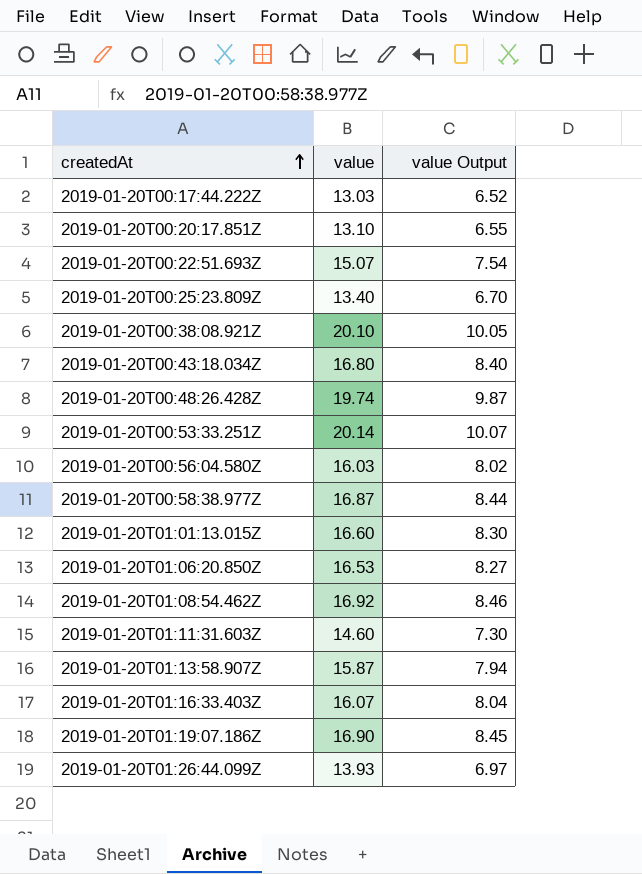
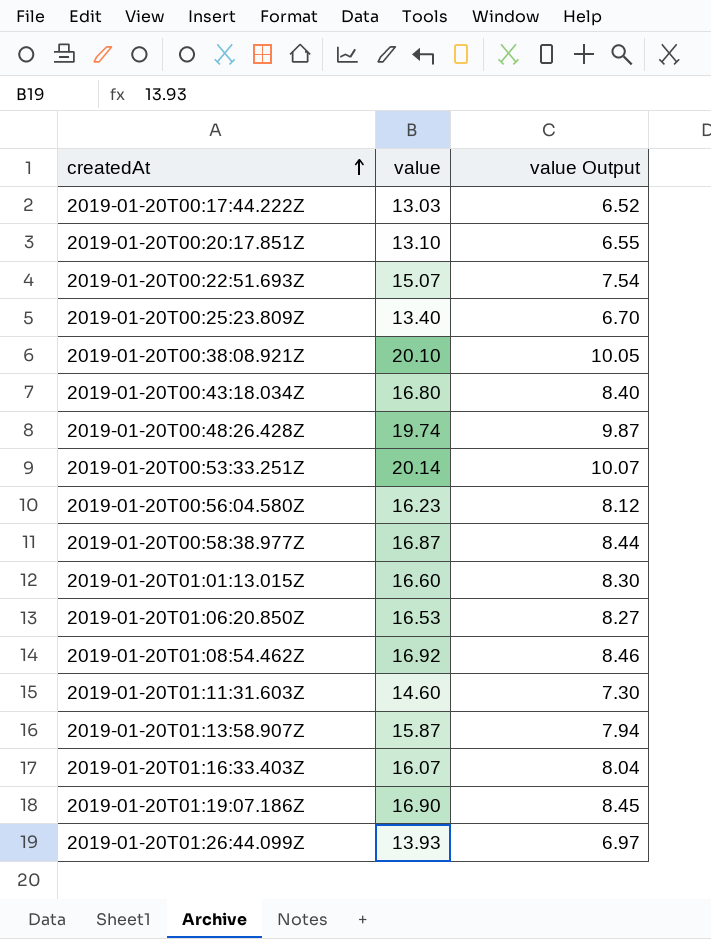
2019-01-20T00:56:04.580Z | value: 16.03 -> 16.23
2019-01-20T00:56:04.580Z | value Output: 8.02 -> 8.12

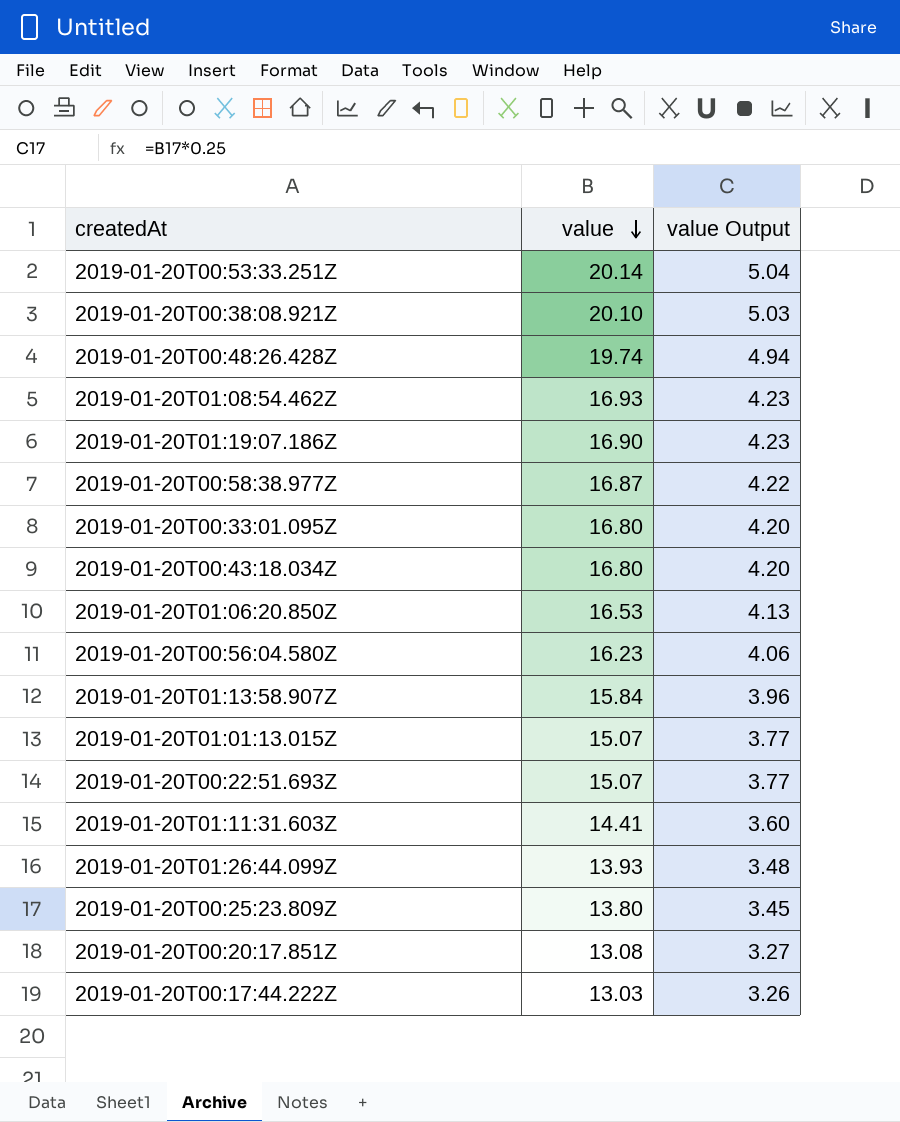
row order: createdAt ascending -> value descending
column value Output | formula: [value] * 0.5 -> [value] * 0.25
row 2019-01-20T01:16:33.403Z: 16.07 | 8.04 -> none
2019-01-20T01:08:54.462Z | value: 16.92 -> 16.93
row 2019-01-20T00:33:01.095Z: none -> 16.80 | 4.20
2019-01-20T01:13:58.907Z | value: 15.87 -> 15.84
2019-01-20T01:01:13.015Z | value: 16.60 -> 15.07
2019-01-20T01:11:31.603Z | value: 14.60 -> 14.41
2019-01-20T00:25:23.809Z | value: 13.40 -> 13.80
2019-01-20T00:20:17.851Z | value: 13.10 -> 13.08

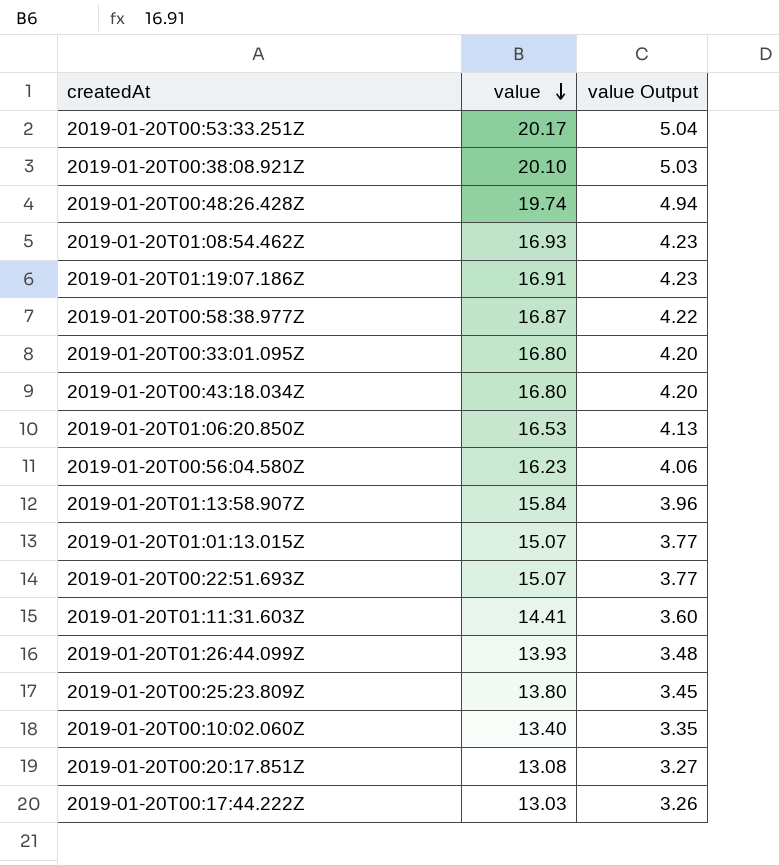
2019-01-20T00:53:33.251Z | value: 20.14 -> 20.17
2019-01-20T01:19:07.186Z | value: 16.90 -> 16.91
row 2019-01-20T00:10:02.060Z: none -> 13.40 | 3.35

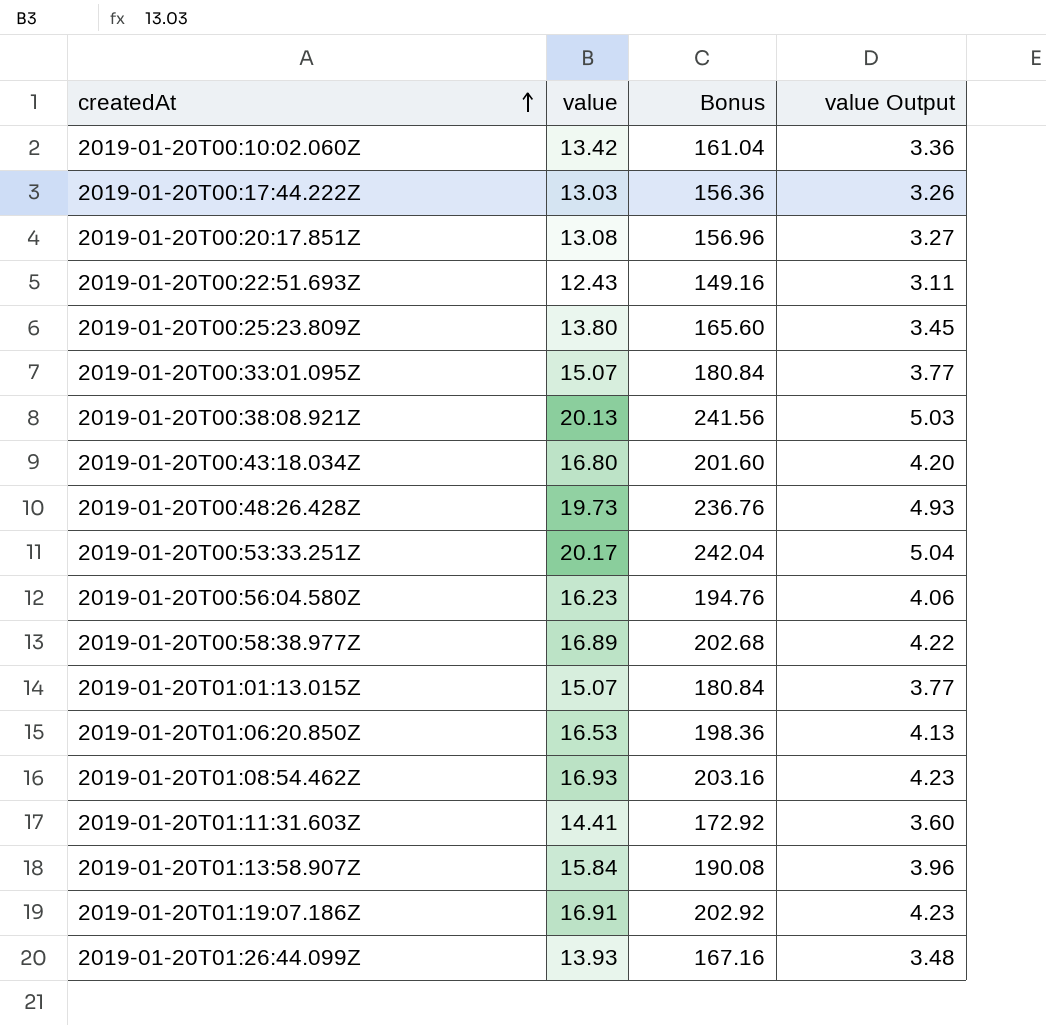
row order: value descending -> createdAt ascending
column Bonus | formula: none -> [value] * 12
2019-01-20T00:10:02.060Z | value: 13.40 -> 13.42
2019-01-20T00:10:02.060Z | value Output: 3.35 -> 3.36
2019-01-20T00:22:51.693Z | value: 15.07 -> 12.43
2019-01-20T00:22:51.693Z | value Output: 3.77 -> 3.11
2019-01-20T00:33:01.095Z | value: 16.80 -> 15.07
2019-01-20T00:33:01.095Z | value Output: 4.20 -> 3.77
2019-01-20T00:38:08.921Z | value: 20.10 -> 20.13
2019-01-20T00:48:26.428Z | value: 19.74 -> 19.73
2019-01-20T00:48:26.428Z | value Output: 4.94 -> 4.93
2019-01-20T00:58:38.977Z | value: 16.87 -> 16.89

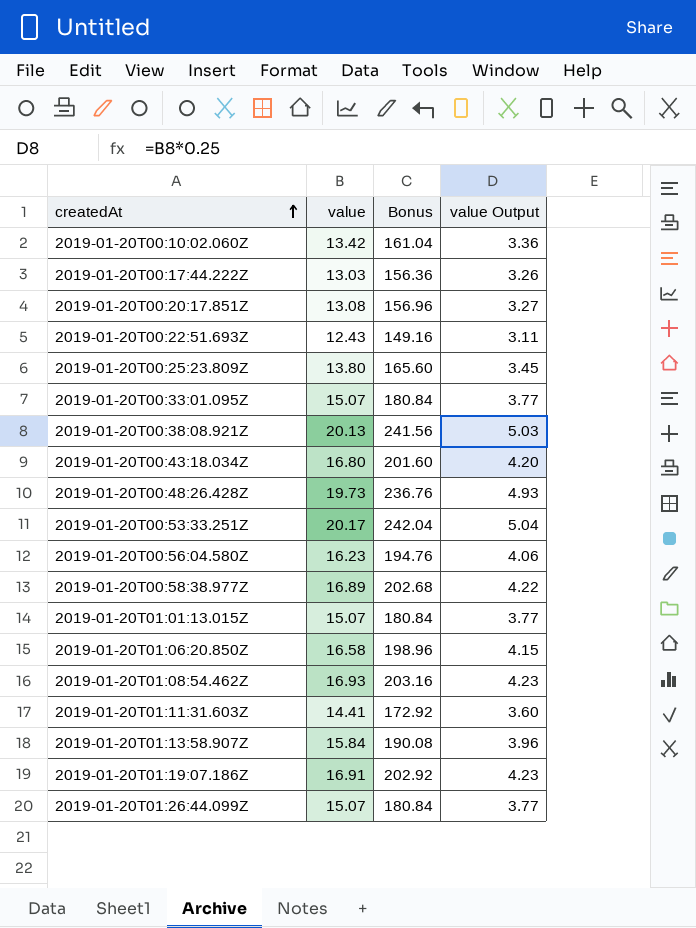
2019-01-20T01:06:20.850Z | value: 16.53 -> 16.58
2019-01-20T01:06:20.850Z | Bonus: 198.36 -> 198.96
2019-01-20T01:06:20.850Z | value Output: 4.13 -> 4.15
2019-01-20T01:26:44.099Z | value: 13.93 -> 15.07
2019-01-20T01:26:44.099Z | Bonus: 167.16 -> 180.84
2019-01-20T01:26:44.099Z | value Output: 3.48 -> 3.77

